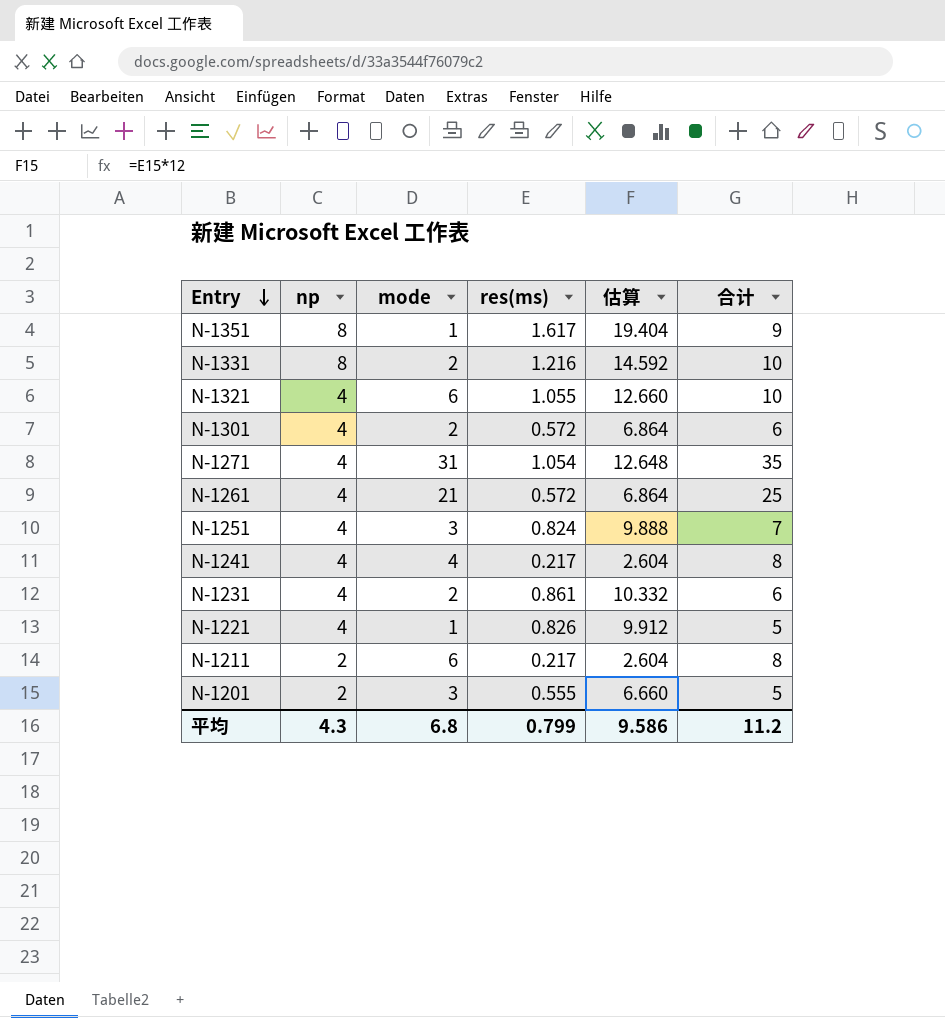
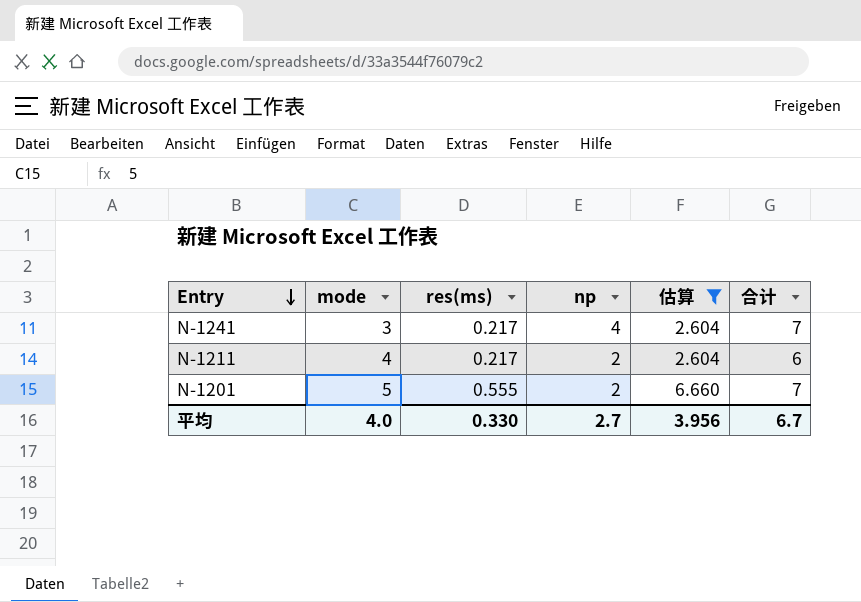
filter: none -> 估算 <= 6.660
column np | position: 2 -> 4
N-1241 | mode: 4 -> 3
N-1241 | 合计: 8 -> 7
N-1211 | mode: 6 -> 4
N-1211 | 合计: 8 -> 6
N-1201 | mode: 3 -> 5
N-1201 | 合计: 5 -> 7
平均 | mode: 6.8 -> 4.0
平均 | res(ms): 0.799 -> 0.330
平均 | np: 4.3 -> 2.7
平均 | 估算: 9.586 -> 3.956
平均 | 合计: 11.2 -> 6.7

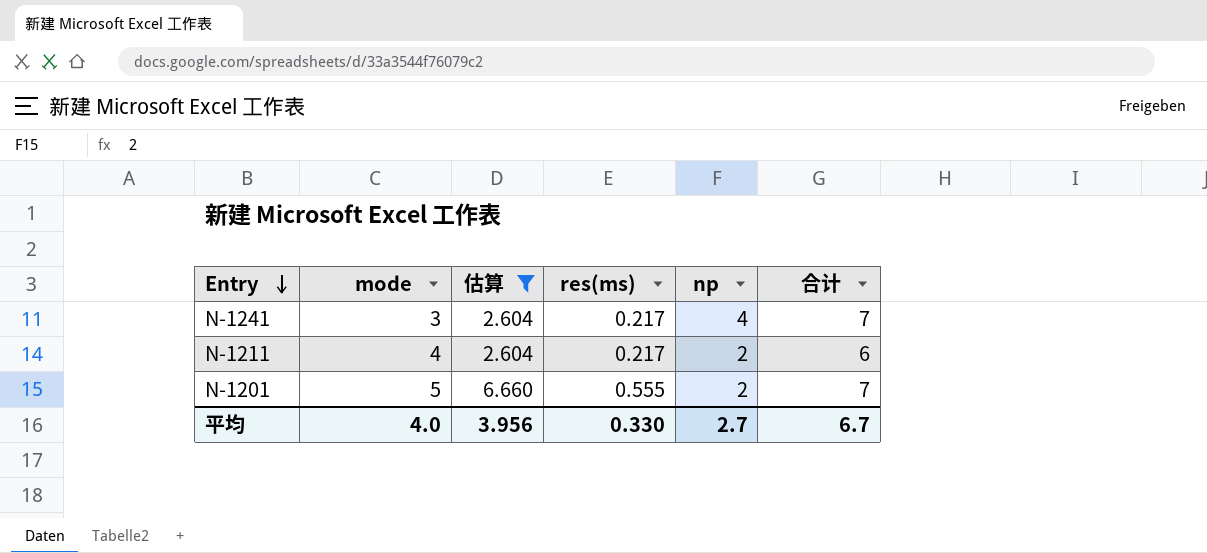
column 估算 | position: 5 -> 3

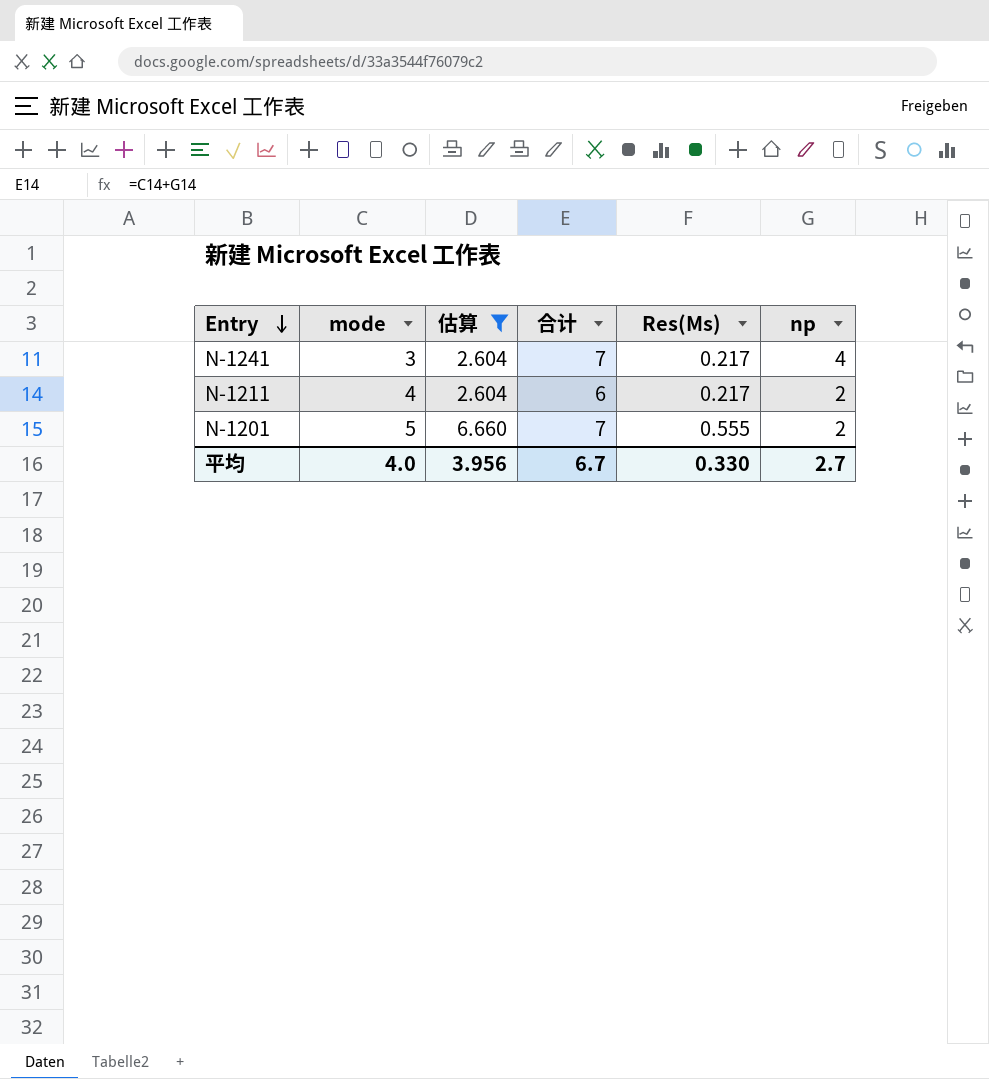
column 合计 | position: 6 -> 4
column name: res(ms) -> Res(Ms)

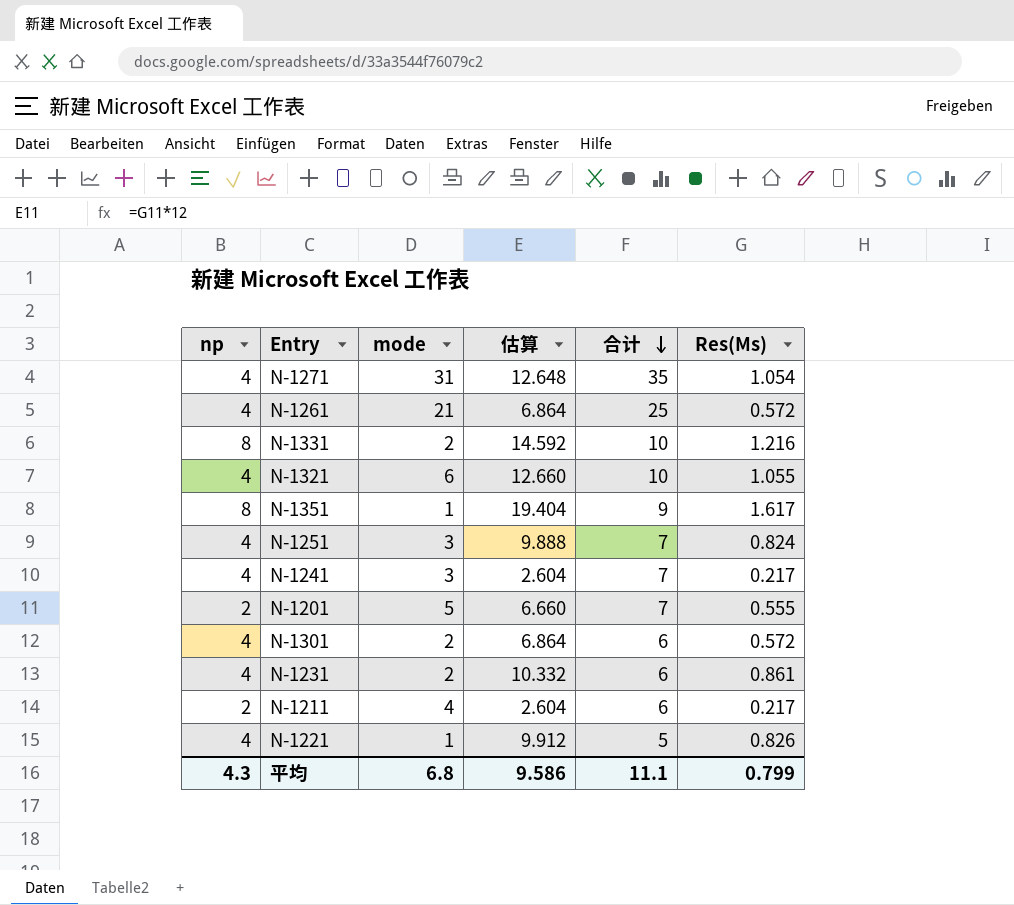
filter: 估算 <= 6.660 -> none
row order: Entry descending -> 合计 descending
column np | position: 6 -> 1
平均 | np: 2.7 -> 4.3
平均 | mode: 4.0 -> 6.8
平均 | 估算: 3.956 -> 9.586
平均 | 合计: 6.7 -> 11.1
平均 | Res(Ms): 0.330 -> 0.799

